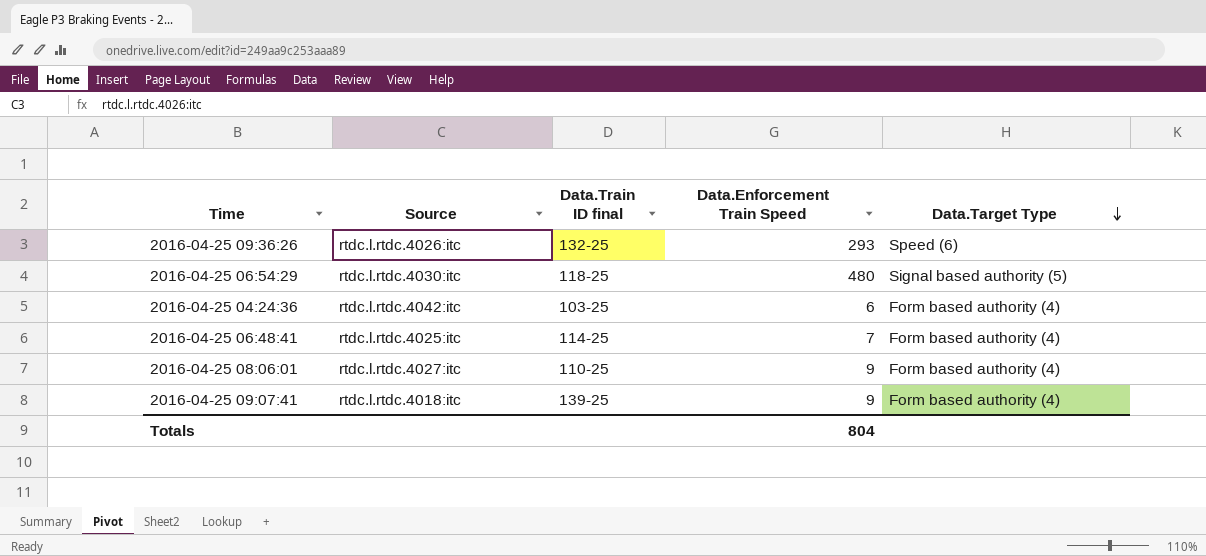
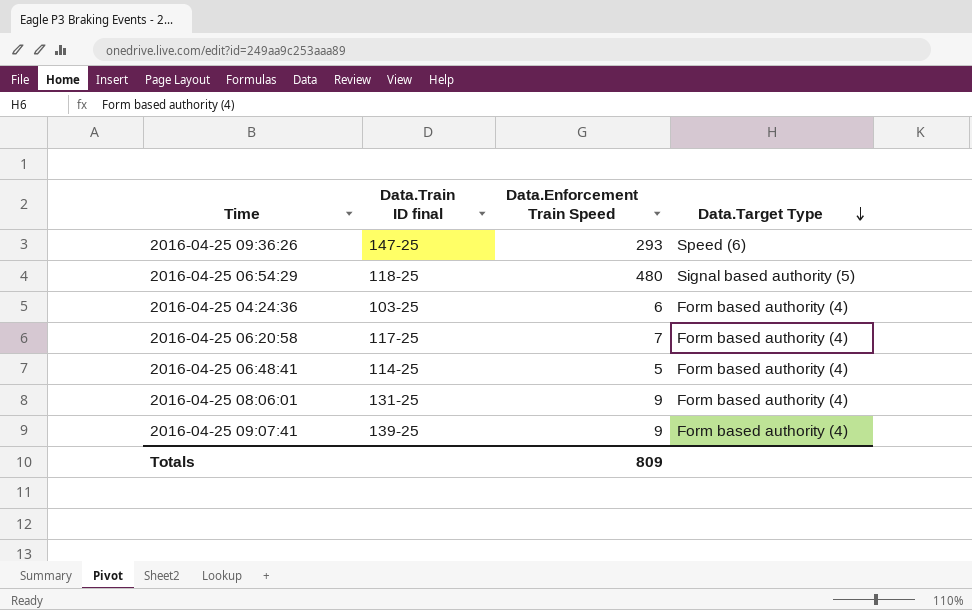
column Source | position: 2 -> none
2016-04-25 09:36:26 | Data.Train ID final: 132-25 -> 147-25
row 2016-04-25 06:20:58: none -> 117-25 | 7 | Form based authority (4)
2016-04-25 06:48:41 | Data.Enforcement Train Speed: 7 -> 5
2016-04-25 08:06:01 | Data.Train ID final: 110-25 -> 131-25
Totals | Data.Enforcement Train Speed: 804 -> 809

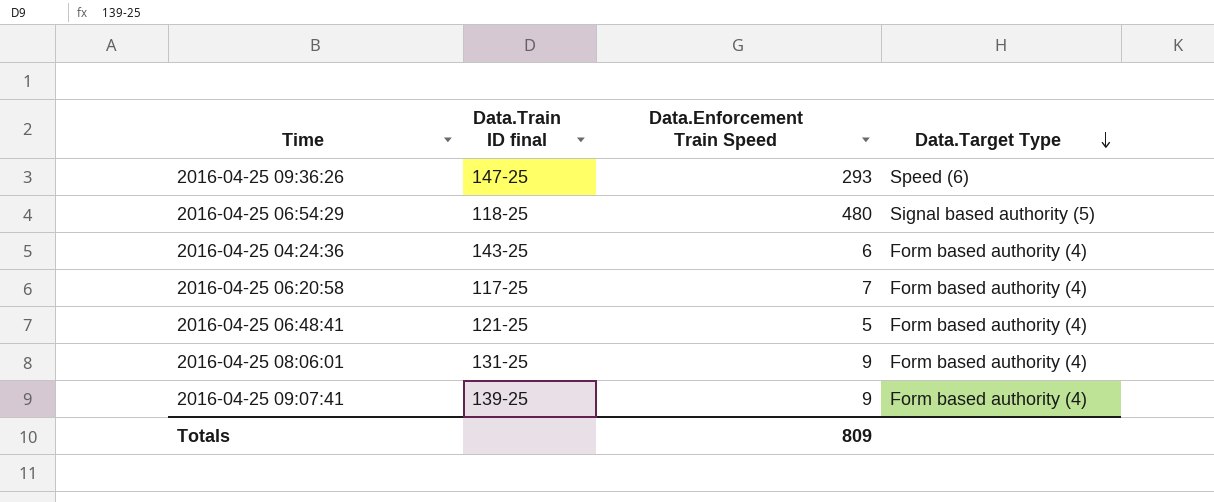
2016-04-25 04:24:36 | Data.Train ID final: 103-25 -> 143-25
2016-04-25 06:48:41 | Data.Train ID final: 114-25 -> 121-25

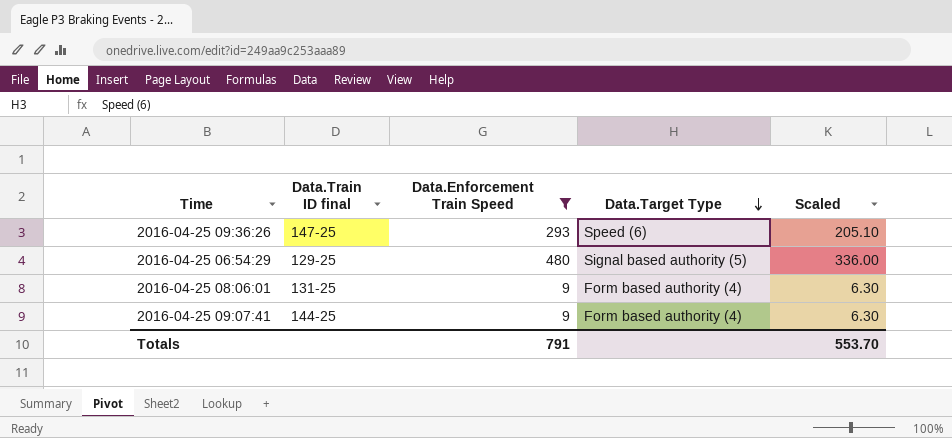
filter: none -> Data.Enforcement Train Speed >= 9
column Scaled | formula: none -> [Data.Enforcement Train Speed] * 0.7
2016-04-25 06:54:29 | Data.Train ID final: 118-25 -> 129-25
2016-04-25 09:07:41 | Data.Train ID final: 139-25 -> 144-25
Totals | Data.Enforcement Train Speed: 809 -> 791

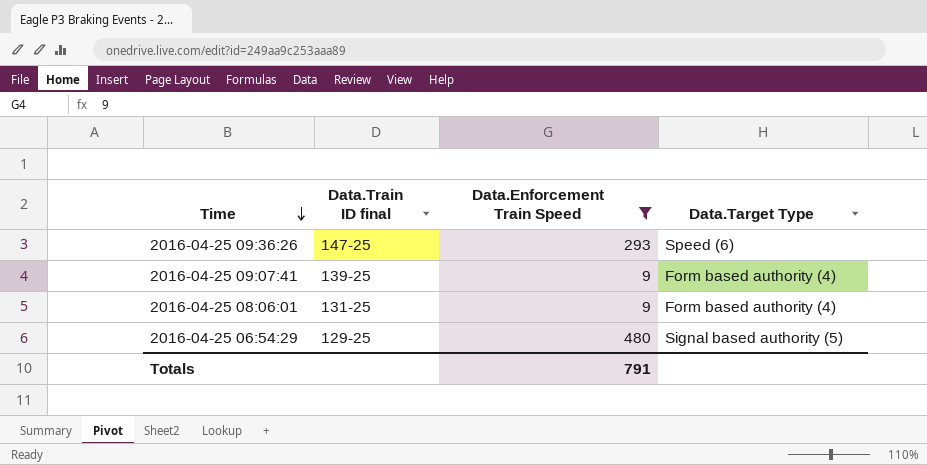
row order: Data.Target Type descending -> Time descending
column Scaled | formula: [Data.Enforcement Train Speed] * 0.7 -> none
2016-04-25 09:07:41 | Data.Train ID final: 144-25 -> 139-25

